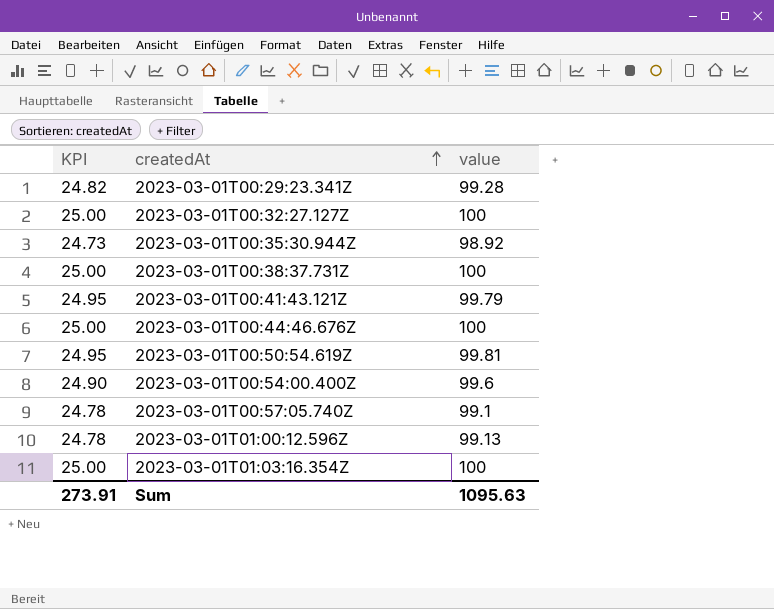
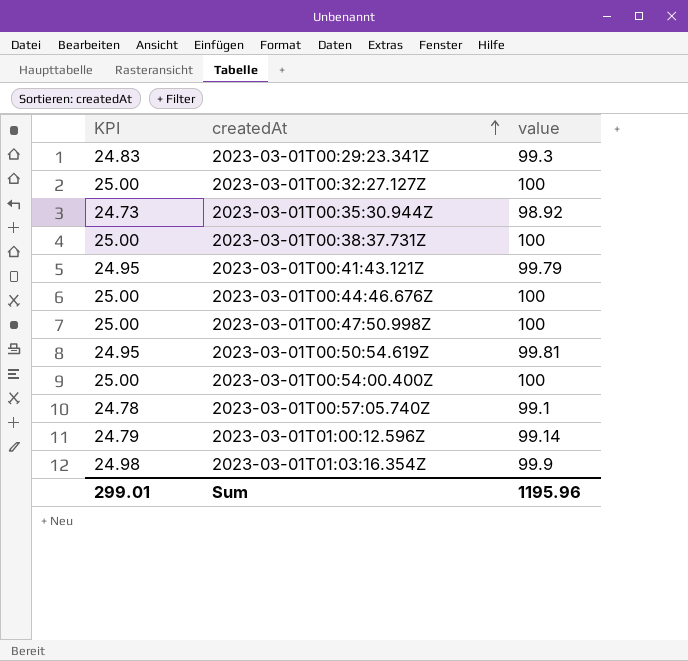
2023-03-01T00:29:23.341Z | KPI: 24.82 -> 24.83
2023-03-01T00:29:23.341Z | value: 99.28 -> 99.3
row 2023-03-01T00:47:50.998Z: none -> 25.00 | 100
2023-03-01T00:54:00.400Z | KPI: 24.90 -> 25.00
2023-03-01T00:54:00.400Z | value: 99.6 -> 100
2023-03-01T01:00:12.596Z | KPI: 24.78 -> 24.79
2023-03-01T01:00:12.596Z | value: 99.13 -> 99.14
2023-03-01T01:03:16.354Z | KPI: 25.00 -> 24.98
2023-03-01T01:03:16.354Z | value: 100 -> 99.9
Sum | KPI: 273.91 -> 299.01
Sum | value: 1095.63 -> 1195.96

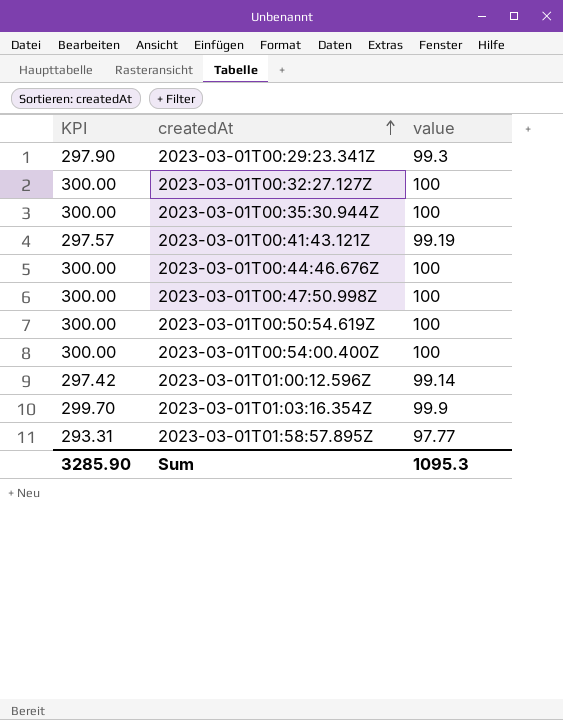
column KPI | formula: [value] * 0.25 -> [value] * 3
row 2023-03-01T00:38:37.731Z: 25.00 | 100 -> none
row 2023-03-01T00:57:05.740Z: 24.78 | 99.1 -> none
2023-03-01T00:35:30.944Z | value: 98.92 -> 100
2023-03-01T00:41:43.121Z | value: 99.79 -> 99.19
2023-03-01T00:50:54.619Z | value: 99.81 -> 100
row 2023-03-01T01:58:57.895Z: none -> 293.31 | 97.77
Sum | KPI: 299.01 -> 3285.90
Sum | value: 1195.96 -> 1095.3

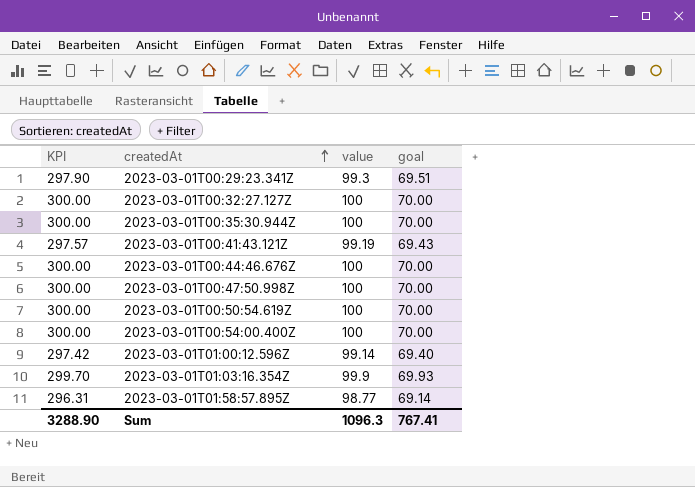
column goal | formula: none -> [value] * 0.7
2023-03-01T01:58:57.895Z | KPI: 293.31 -> 296.31
2023-03-01T01:58:57.895Z | value: 97.77 -> 98.77
Sum | KPI: 3285.90 -> 3288.90
Sum | value: 1095.3 -> 1096.3

